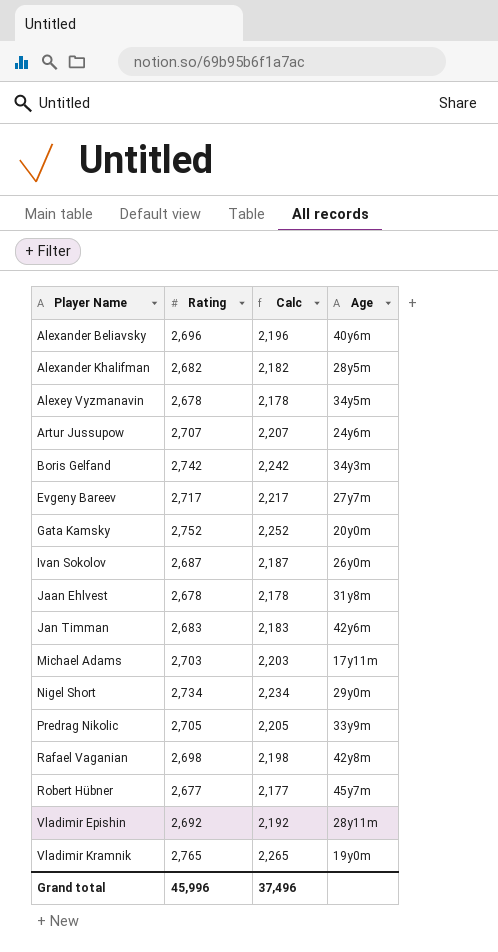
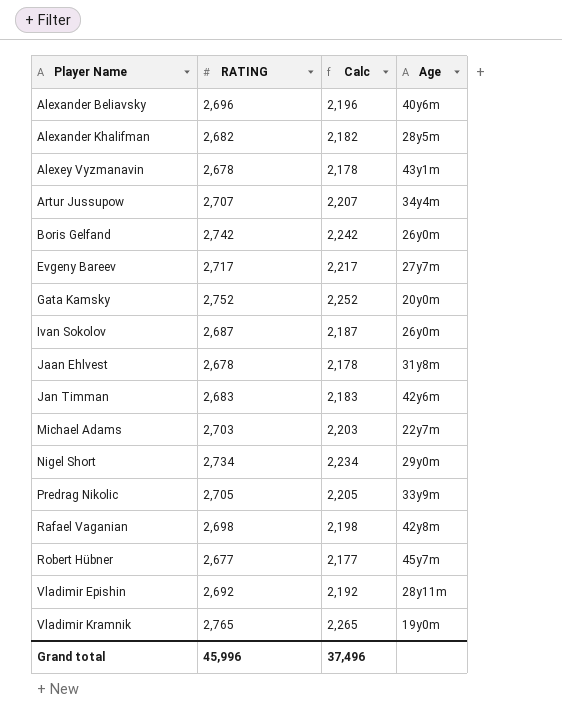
column name: Rating -> RATING
Alexey Vyzmanavin | Age: 34y5m -> 43y1m
Artur Jussupow | Age: 24y6m -> 34y4m
Boris Gelfand | Age: 34y3m -> 26y0m
Michael Adams | Age: 17y11m -> 22y7m

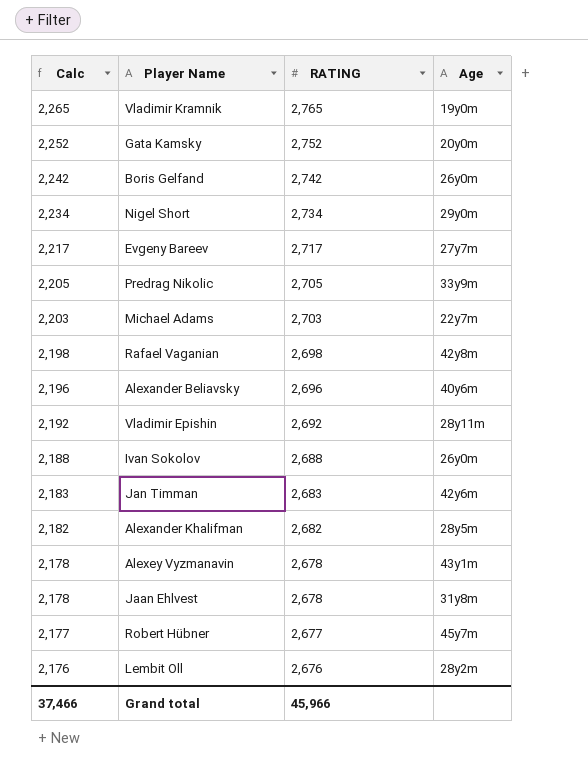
row order: Player Name ascending -> Calc descending
column Calc | position: 3 -> 1
row Artur Jussupow: 2,707 | 2,207 | 34y4m -> none
Ivan Sokolov | Calc: 2,187 -> 2,188
Ivan Sokolov | RATING: 2,687 -> 2,688
row Lembit Oll: none -> 2,176 | 2,676 | 28y2m
Grand total | Calc: 37,496 -> 37,466
Grand total | RATING: 45,996 -> 45,966

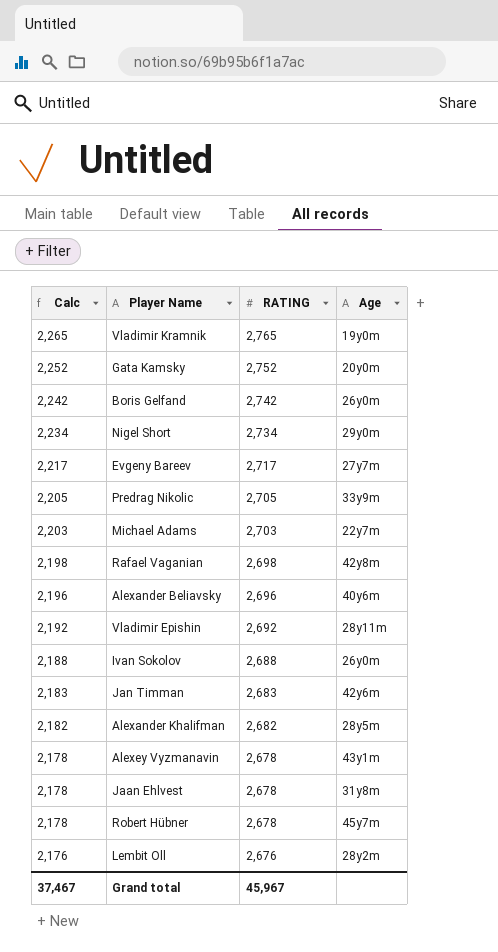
Robert Hübner | Calc: 2,177 -> 2,178
Robert Hübner | RATING: 2,677 -> 2,678
Grand total | Calc: 37,466 -> 37,467
Grand total | RATING: 45,966 -> 45,967

